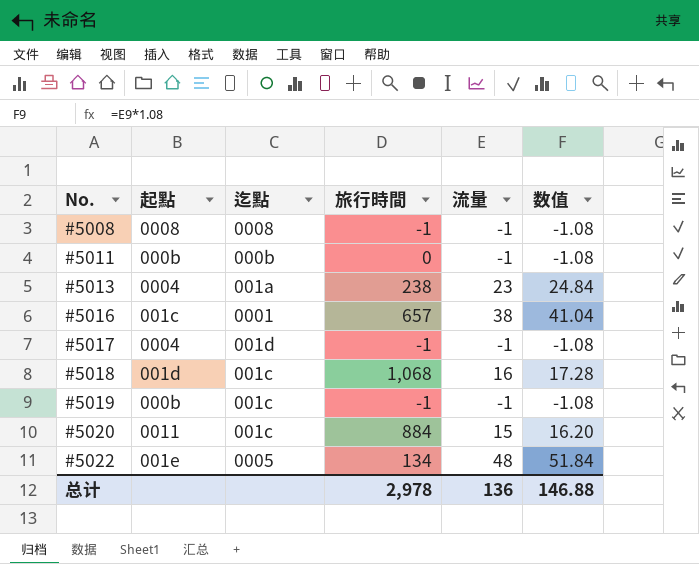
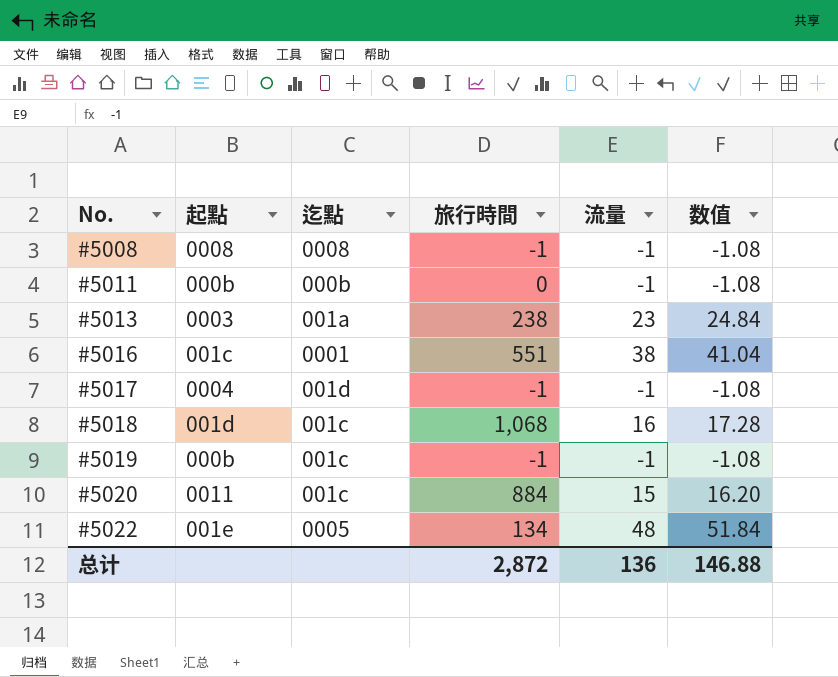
#5013 | 起點: 0004 -> 0003
#5016 | 旅行時間: 657 -> 551
总计 | 旅行時間: 2,978 -> 2,872

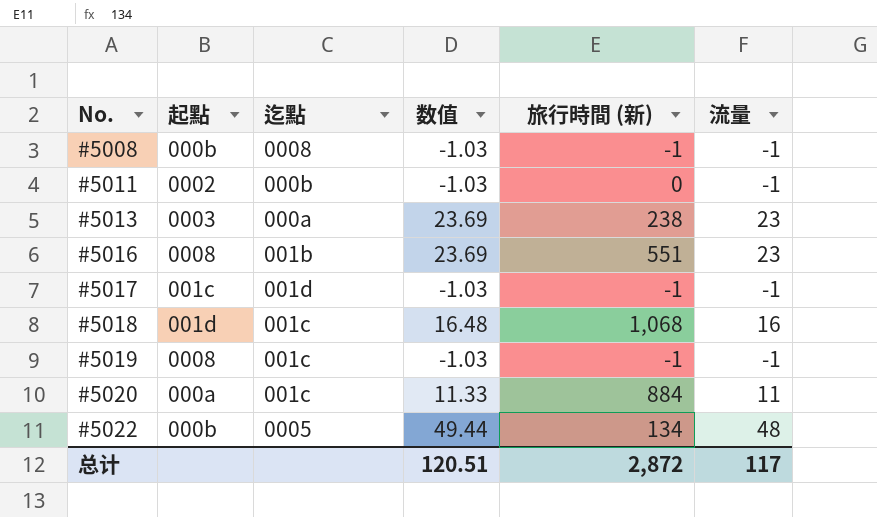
column 数值 | formula: [流量] * 1.08 -> [流量] * 1.03
column 数值 | position: 6 -> 4
column name: 旅行時間 -> 旅行時間 (新)
#5008 | 起點: 0008 -> 000b
#5011 | 起點: 000b -> 0002
#5013 | 迄點: 001a -> 000a
#5016 | 起點: 001c -> 0008
#5016 | 迄點: 0001 -> 001b
#5016 | 流量: 38 -> 23
#5017 | 起點: 0004 -> 001c
#5019 | 起點: 000b -> 0008
#5020 | 起點: 0011 -> 000a
#5020 | 流量: 15 -> 11
#5022 | 起點: 001e -> 000b
总计 | 数值: 146.88 -> 120.51
总计 | 流量: 136 -> 117

